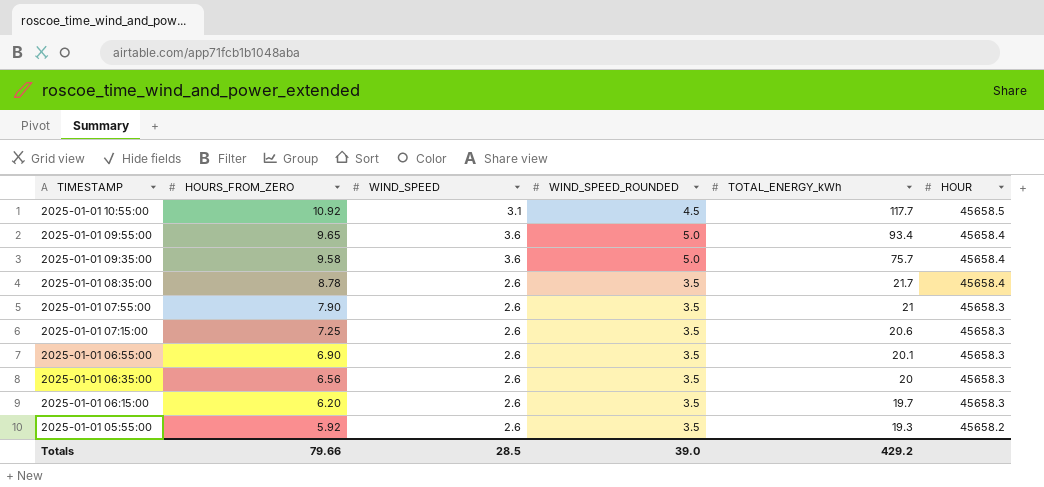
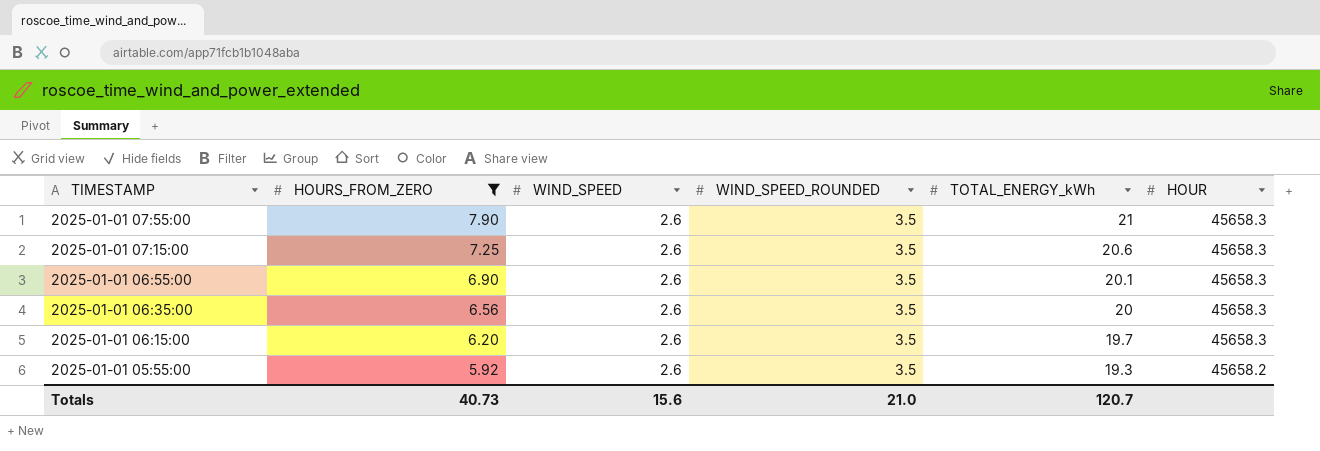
filter: none -> HOURS_FROM_ZERO <= 7.90
Totals | HOURS_FROM_ZERO: 79.66 -> 40.73
Totals | WIND_SPEED: 28.5 -> 15.6
Totals | WIND_SPEED_ROUNDED: 39.0 -> 21.0
Totals | TOTAL_ENERGY_kWh: 429.2 -> 120.7

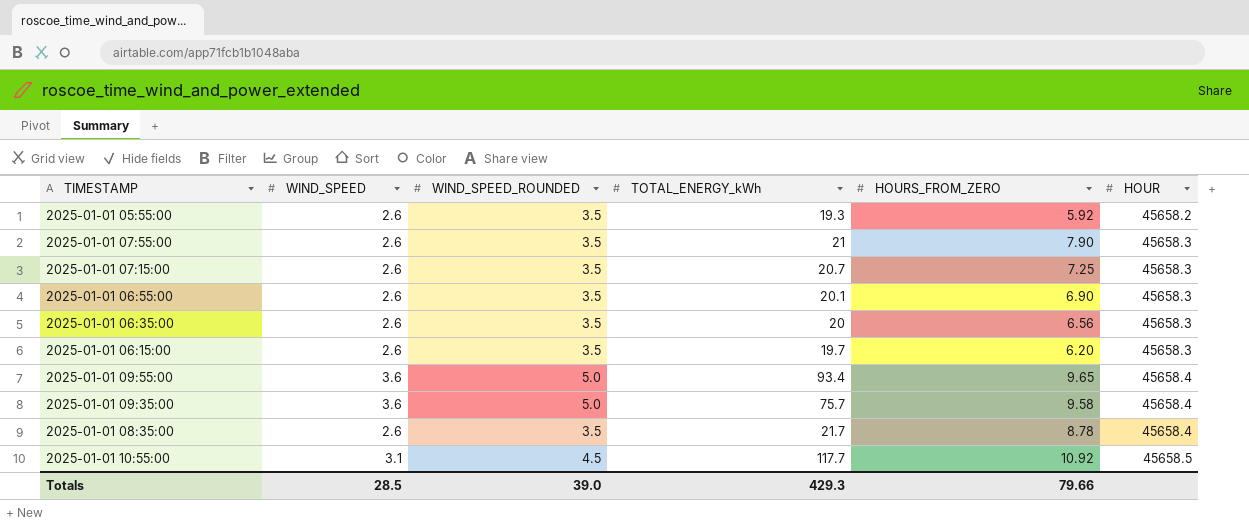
filter: HOURS_FROM_ZERO <= 7.90 -> none
row order: TIMESTAMP descending -> HOUR ascending
column HOURS_FROM_ZERO | position: 2 -> 5
2025-01-01 07:15:00 | TOTAL_ENERGY_kWh: 20.6 -> 20.7
Totals | WIND_SPEED: 15.6 -> 28.5
Totals | WIND_SPEED_ROUNDED: 21.0 -> 39.0
Totals | TOTAL_ENERGY_kWh: 120.7 -> 429.3
Totals | HOURS_FROM_ZERO: 40.73 -> 79.66

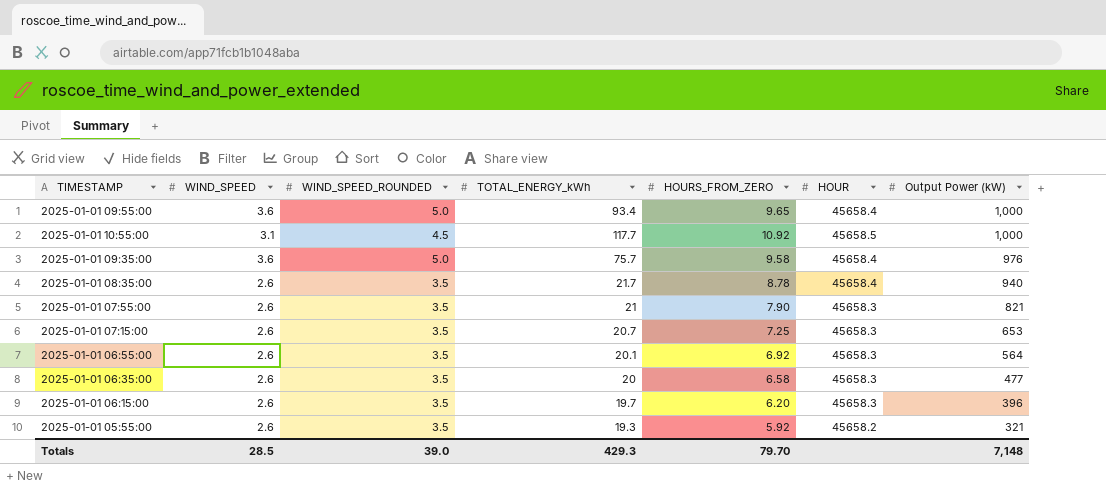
row order: HOUR ascending -> Output Power (kW) descending
column Output Power (kW) | position: none -> 7
2025-01-01 06:55:00 | HOURS_FROM_ZERO: 6.90 -> 6.92
2025-01-01 06:35:00 | HOURS_FROM_ZERO: 6.56 -> 6.58
Totals | HOURS_FROM_ZERO: 79.66 -> 79.70

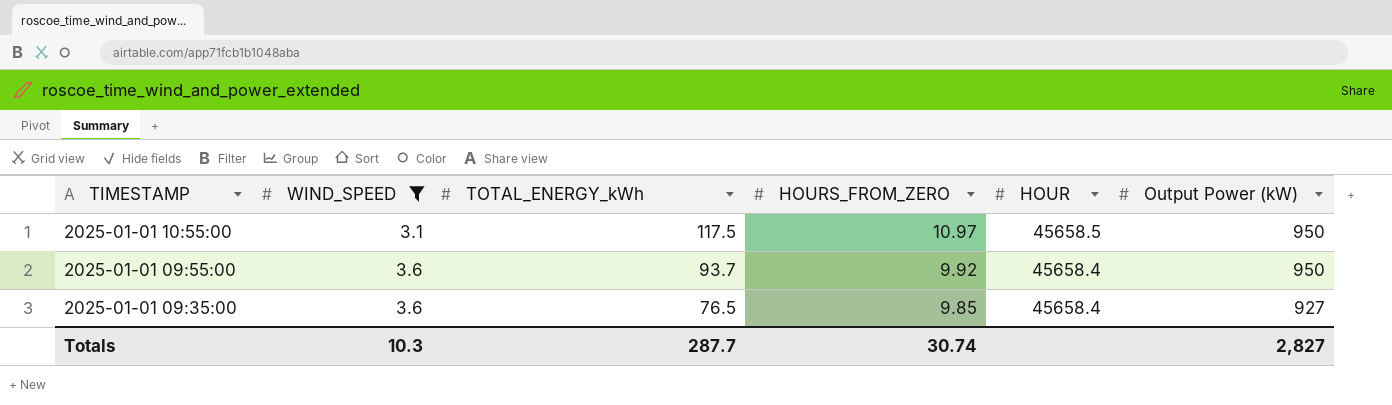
filter: none -> WIND_SPEED != 2.6
row order: Output Power (kW) descending -> TIMESTAMP descending
column WIND_SPEED_ROUNDED | position: 3 -> none
2025-01-01 10:55:00 | TOTAL_ENERGY_kWh: 117.7 -> 117.5
2025-01-01 10:55:00 | HOURS_FROM_ZERO: 10.92 -> 10.97
2025-01-01 10:55:00 | Output Power (kW): 1,000 -> 950
2025-01-01 09:55:00 | TOTAL_ENERGY_kWh: 93.4 -> 93.7
2025-01-01 09:55:00 | HOURS_FROM_ZERO: 9.65 -> 9.92
2025-01-01 09:55:00 | Output Power (kW): 1,000 -> 950
2025-01-01 09:35:00 | TOTAL_ENERGY_kWh: 75.7 -> 76.5
2025-01-01 09:35:00 | HOURS_FROM_ZERO: 9.58 -> 9.85
2025-01-01 09:35:00 | Output Power (kW): 976 -> 927
Totals | WIND_SPEED: 28.5 -> 10.3
Totals | TOTAL_ENERGY_kWh: 429.3 -> 287.7
Totals | HOURS_FROM_ZERO: 79.70 -> 30.74
Totals | Output Power (kW): 7,148 -> 2,827

